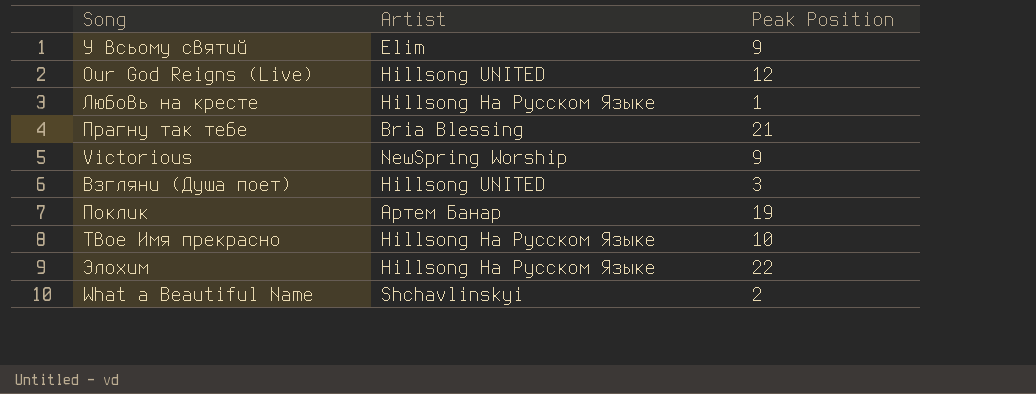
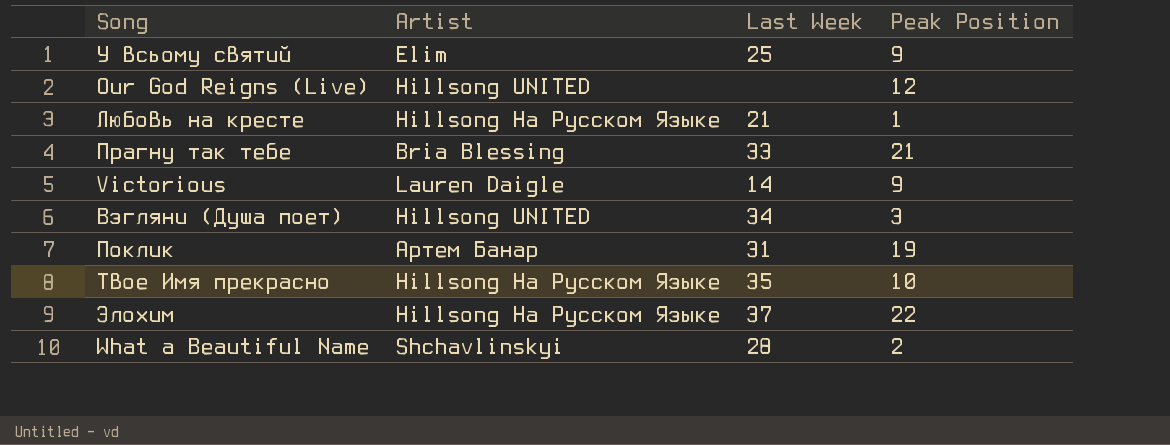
column Last Week | position: none -> 3
Victorious | Artist: NewSpring Worship -> Lauren Daigle

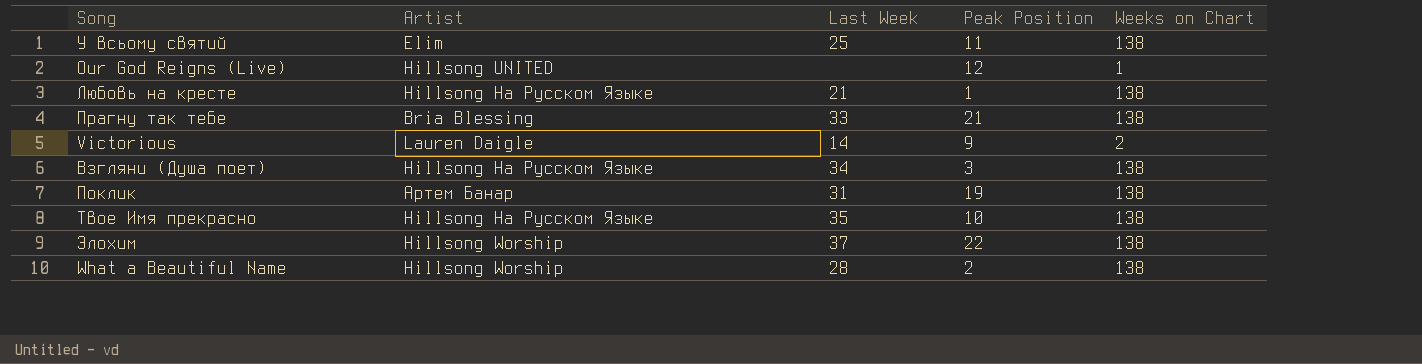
column Weeks on Chart | position: none -> 5
У всьому святий | Peak Position: 9 -> 11
Взгляни (Душа поет) | Artist: Hillsong UNITED -> Hillsong На Русском Языке
Элохим | Artist: Hillsong На Русском Языке -> Hillsong Worship
What a Beautiful Name | Artist: Shchavlinskyi -> Hillsong Worship

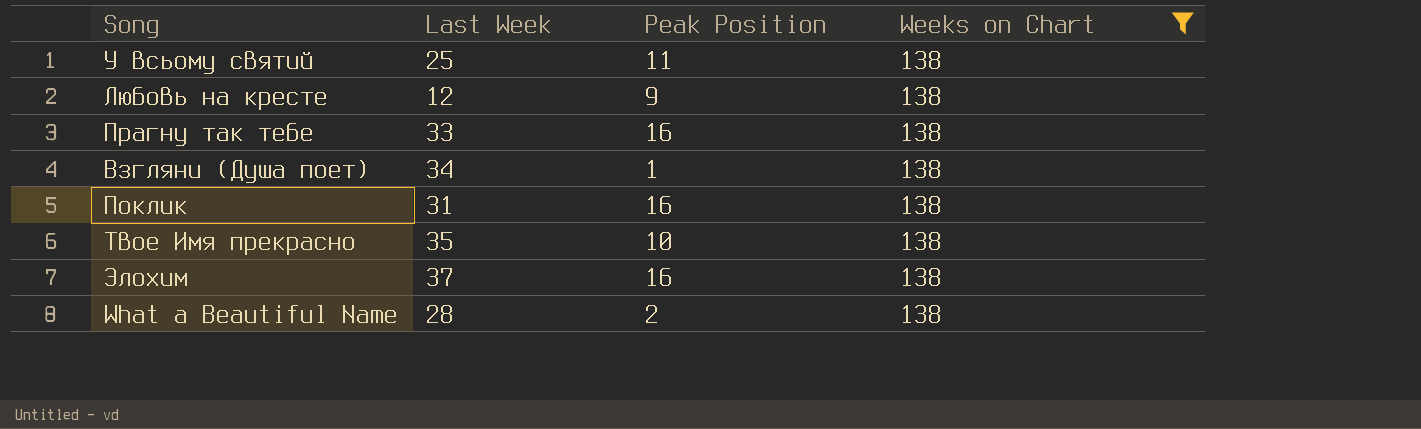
filter: none -> Weeks on Chart = 138
column Artist | position: 2 -> none
Любовь на кресте | Last Week: 21 -> 12
Любовь на кресте | Peak Position: 1 -> 9
Прагну так тебе | Peak Position: 21 -> 16
Взгляни (Душа поет) | Peak Position: 3 -> 1
Поклик | Peak Position: 19 -> 16
Элохим | Peak Position: 22 -> 16

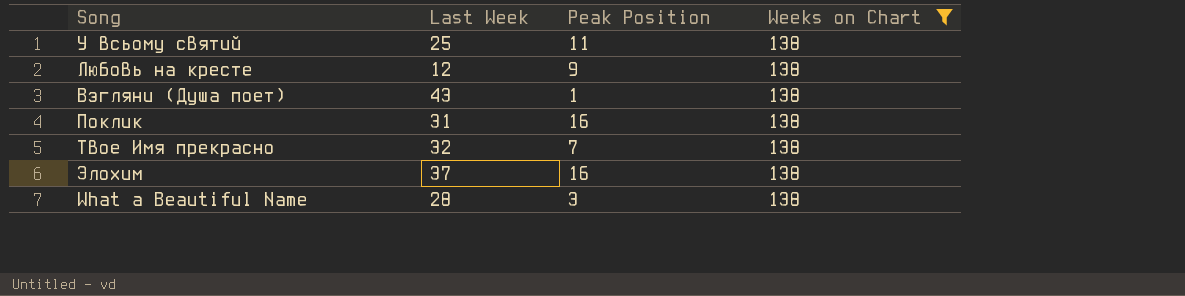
row Прагну так тебе: 33 | 16 | 138 -> none
Взгляни (Душа поет) | Last Week: 34 -> 43
Твое Имя прекрасно | Last Week: 35 -> 32
Твое Имя прекрасно | Peak Position: 10 -> 7
What a Beautiful Name | Peak Position: 2 -> 3

